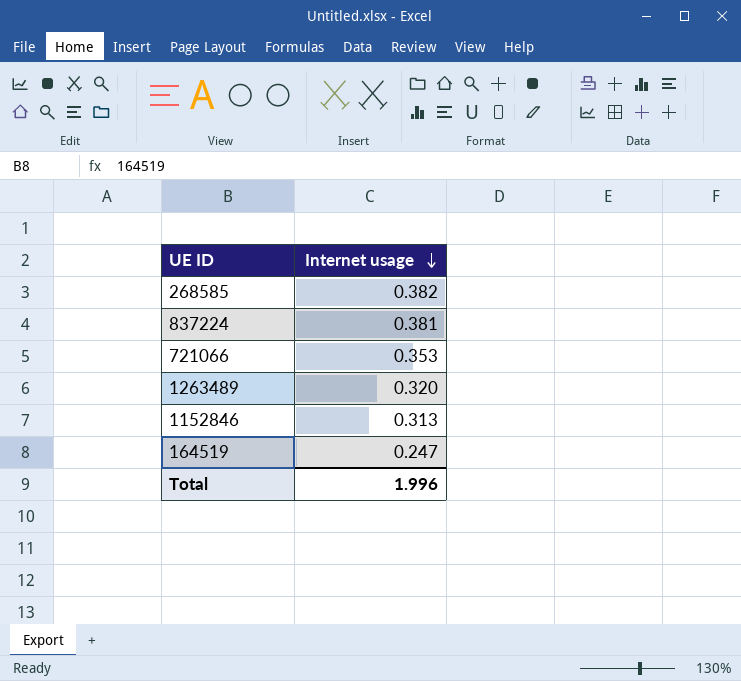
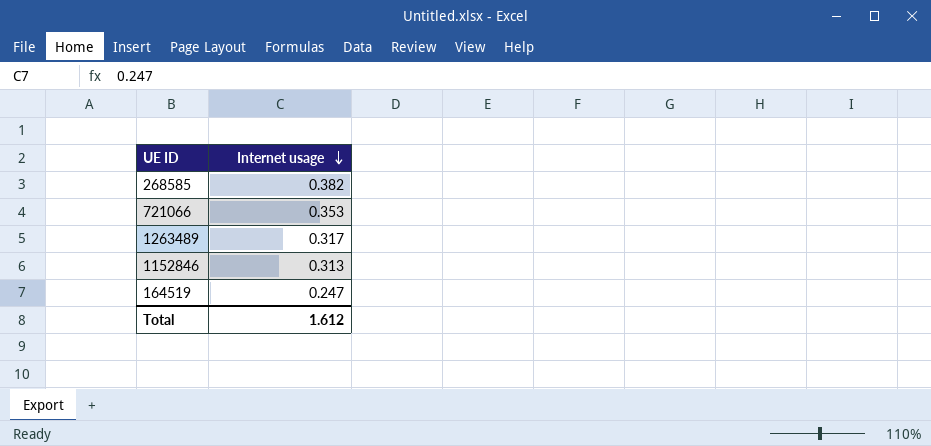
row 837224: 0.381 -> none
1263489 | Internet usage: 0.320 -> 0.317
Total | Internet usage: 1.996 -> 1.612

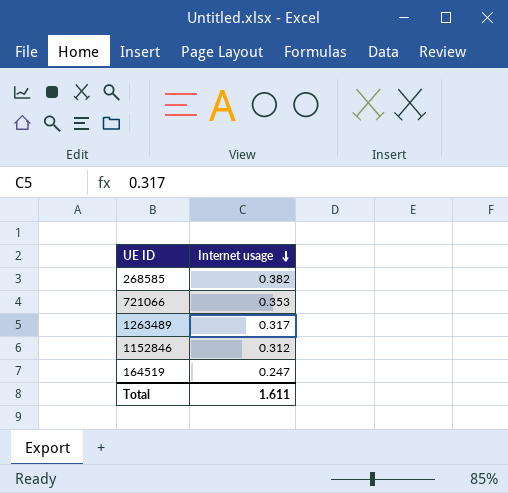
1152846 | Internet usage: 0.313 -> 0.312
Total | Internet usage: 1.612 -> 1.611

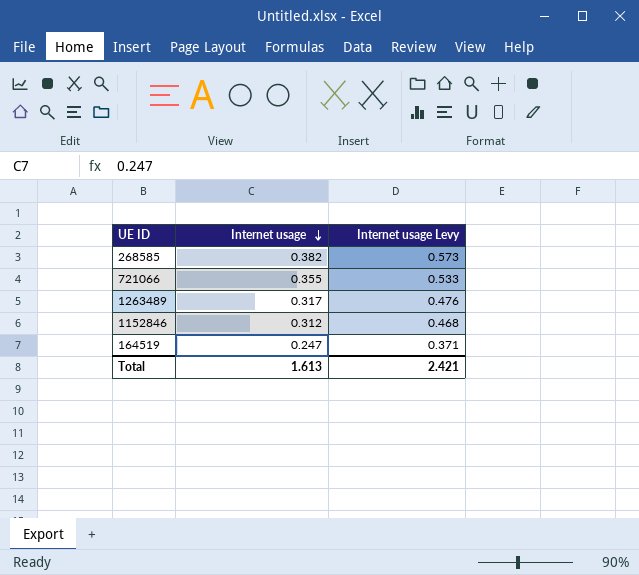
column Internet usage Levy | formula: none -> [Internet usage] * 1.5
721066 | Internet usage: 0.353 -> 0.355
Total | Internet usage: 1.611 -> 1.613

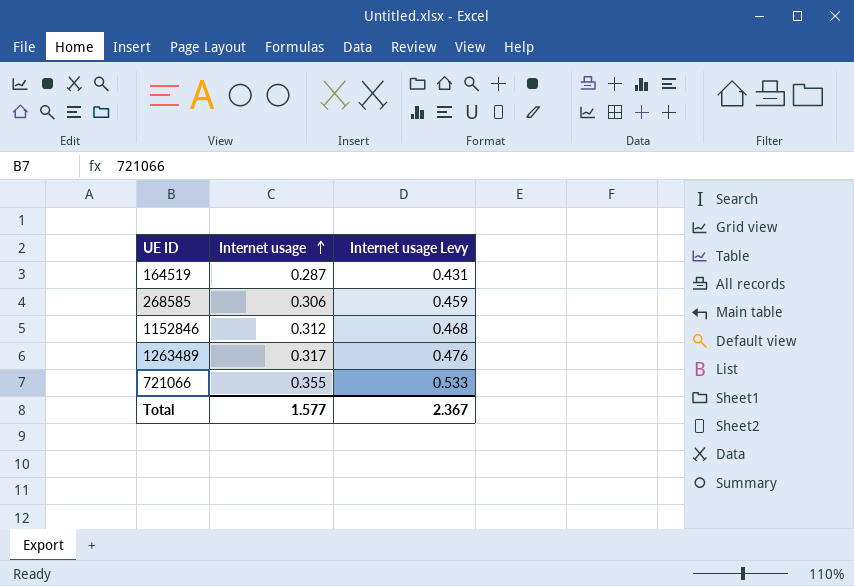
row order: Internet usage descending -> Internet usage ascending
164519 | Internet usage: 0.247 -> 0.287
164519 | Internet usage Levy: 0.371 -> 0.431
268585 | Internet usage: 0.382 -> 0.306
268585 | Internet usage Levy: 0.573 -> 0.459
Total | Internet usage: 1.613 -> 1.577
Total | Internet usage Levy: 2.421 -> 2.367

